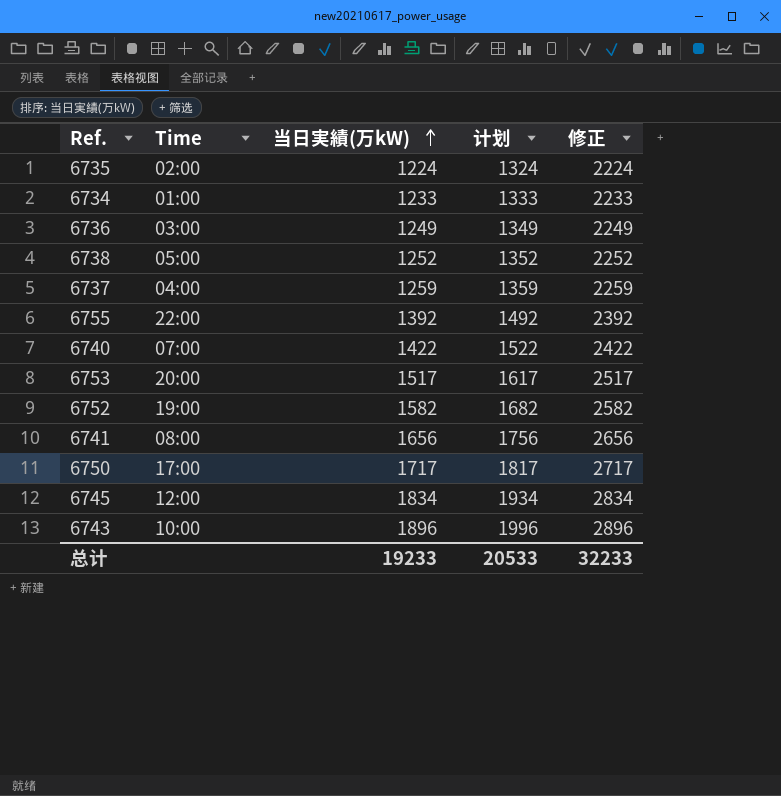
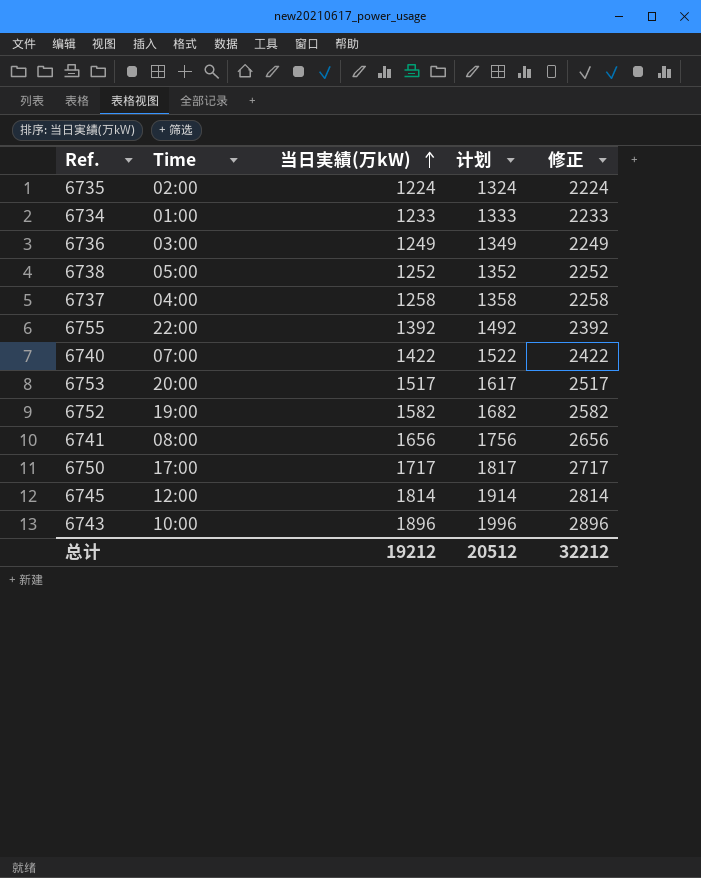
6737 | 当日実績(万kW): 1259 -> 1258
6737 | 计划: 1359 -> 1358
6737 | 修正: 2259 -> 2258
6745 | 当日実績(万kW): 1834 -> 1814
6745 | 计划: 1934 -> 1914
6745 | 修正: 2834 -> 2814
总计 | 当日実績(万kW): 19233 -> 19212
总计 | 计划: 20533 -> 20512
总计 | 修正: 32233 -> 32212

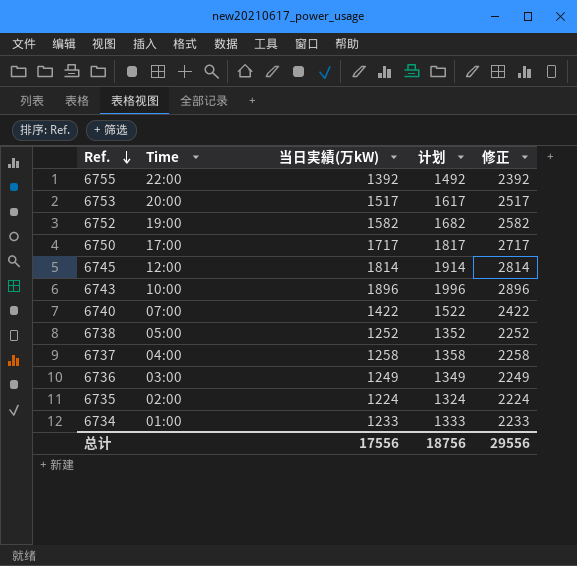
row order: 当日実績(万kW) ascending -> Ref. descending
row 6741: 08:00 | 1656 | 1756 | 2656 -> none
总计 | 当日実績(万kW): 19212 -> 17556
总计 | 计划: 20512 -> 18756
总计 | 修正: 32212 -> 29556

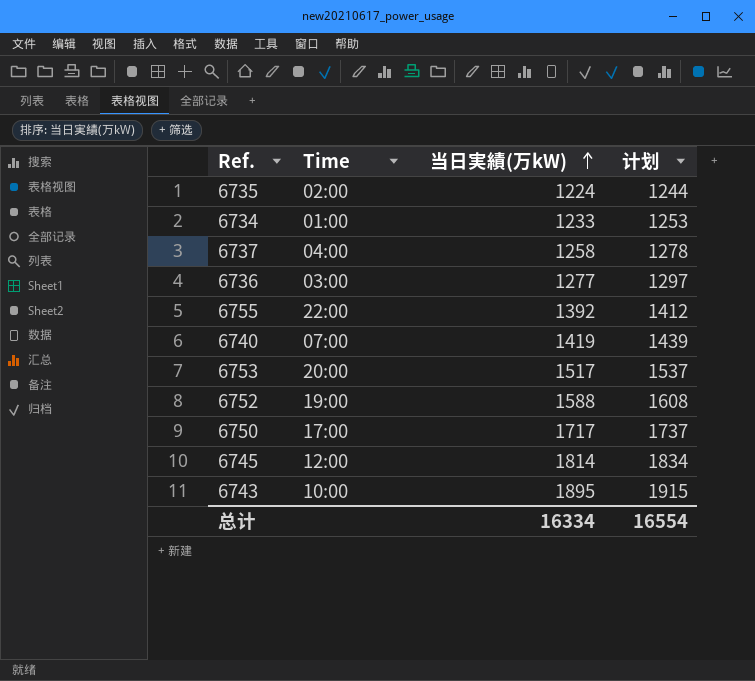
row order: Ref. descending -> 当日実績(万kW) ascending
column 修正 | formula: [当日実績(万kW)] + 1000 -> none
column 计划 | formula: [当日実績(万kW)] + 100 -> [当日実績(万kW)] + 20
row 6738: 05:00 | 1252 | 1352 | 2252 -> none
6736 | 当日実績(万kW): 1249 -> 1277
6740 | 当日実績(万kW): 1422 -> 1419
6752 | 当日実績(万kW): 1582 -> 1588
6743 | 当日実績(万kW): 1896 -> 1895
总计 | 当日実績(万kW): 17556 -> 16334
总计 | 计划: 18756 -> 16554

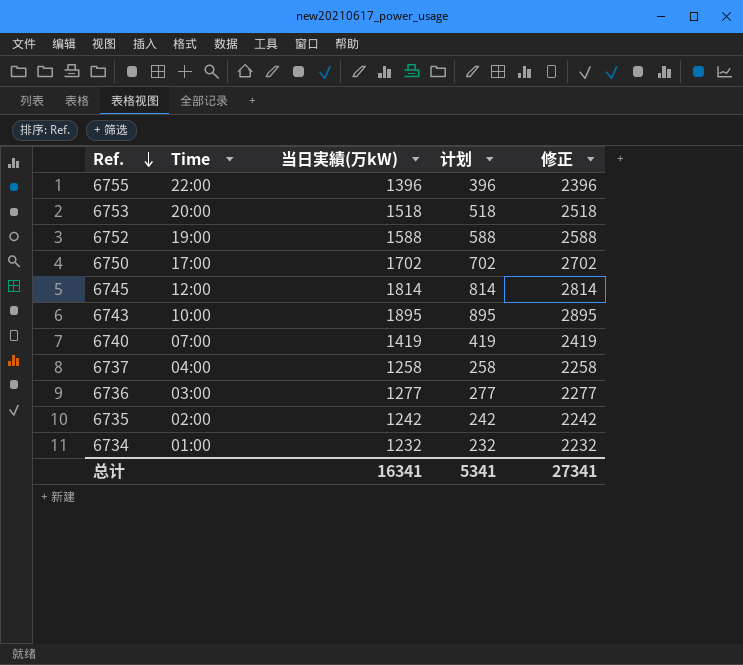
row order: 当日実績(万kW) ascending -> Ref. descending
column 计划 | formula: [当日実績(万kW)] + 20 -> [当日実績(万kW)] - 1000
column 修正 | formula: none -> [当日実績(万kW)] + 1000
6755 | 当日実績(万kW): 1392 -> 1396
6753 | 当日実績(万kW): 1517 -> 1518
6750 | 当日実績(万kW): 1717 -> 1702
6735 | 当日実績(万kW): 1224 -> 1242
6734 | 当日実績(万kW): 1233 -> 1232
总计 | 当日実績(万kW): 16334 -> 16341
总计 | 计划: 16554 -> 5341

